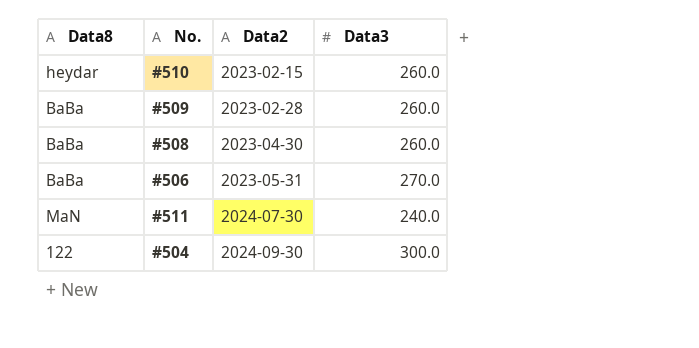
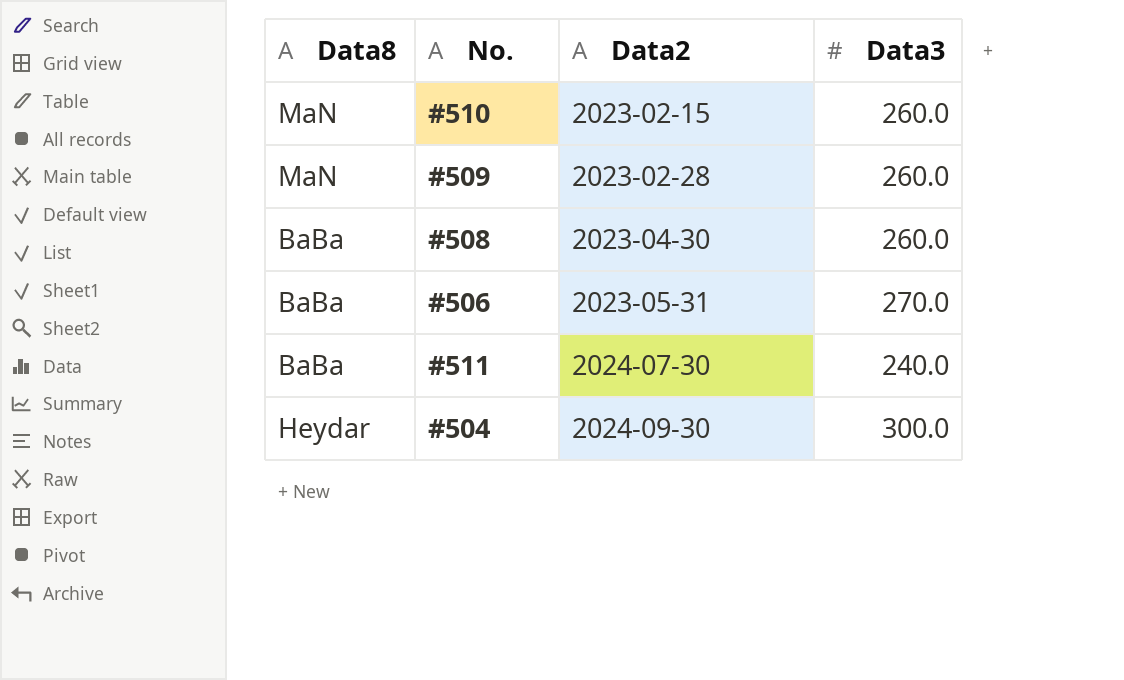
#510 | Data8: heydar -> MaN
#509 | Data8: BaBa -> MaN
#511 | Data8: MaN -> BaBa
#504 | Data8: 122 -> Heydar

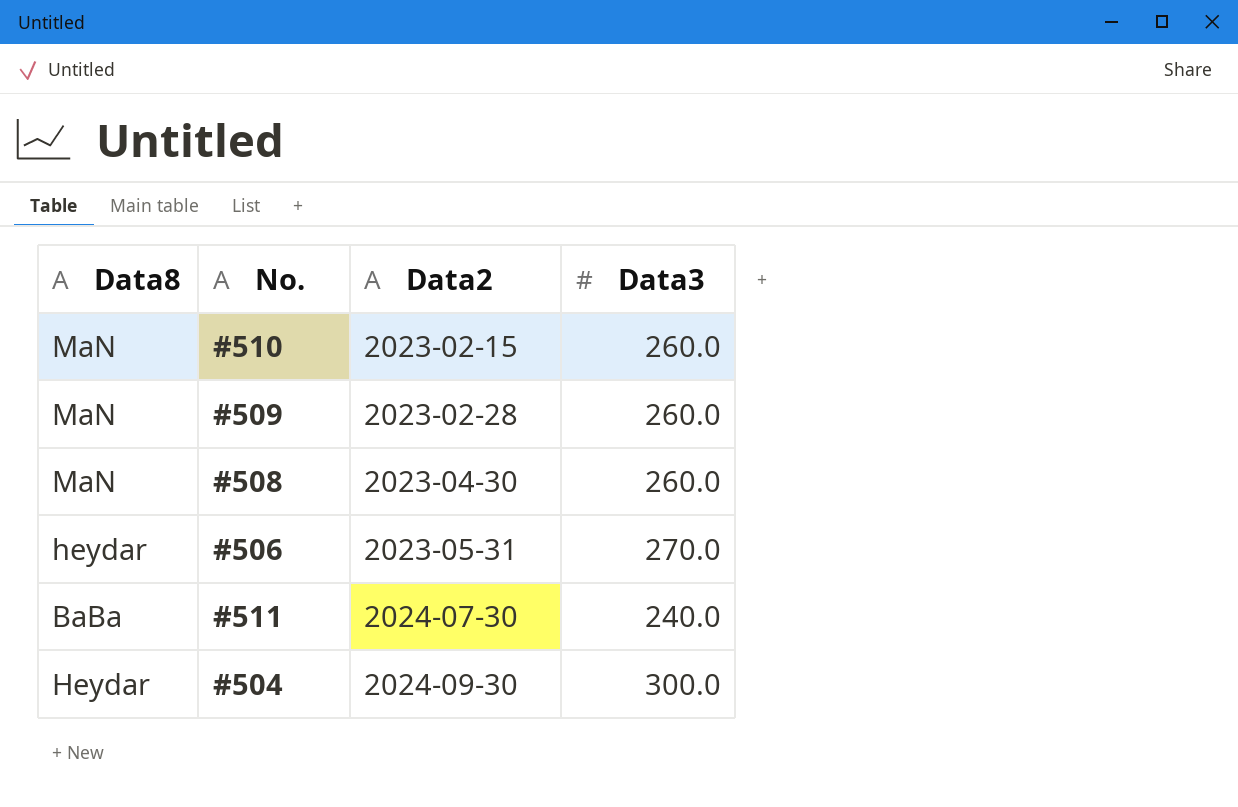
#508 | Data8: BaBa -> MaN
#506 | Data8: BaBa -> heydar

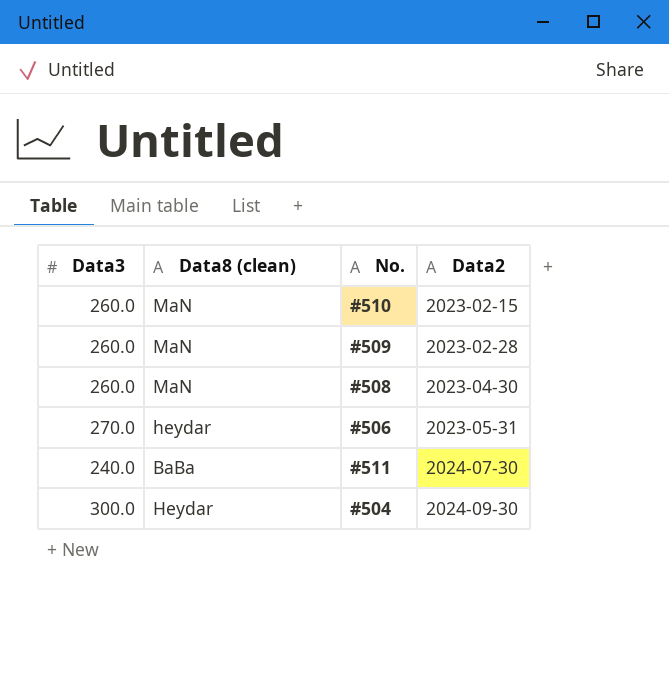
column Data3 | position: 4 -> 1
column name: Data8 -> Data8 (clean)

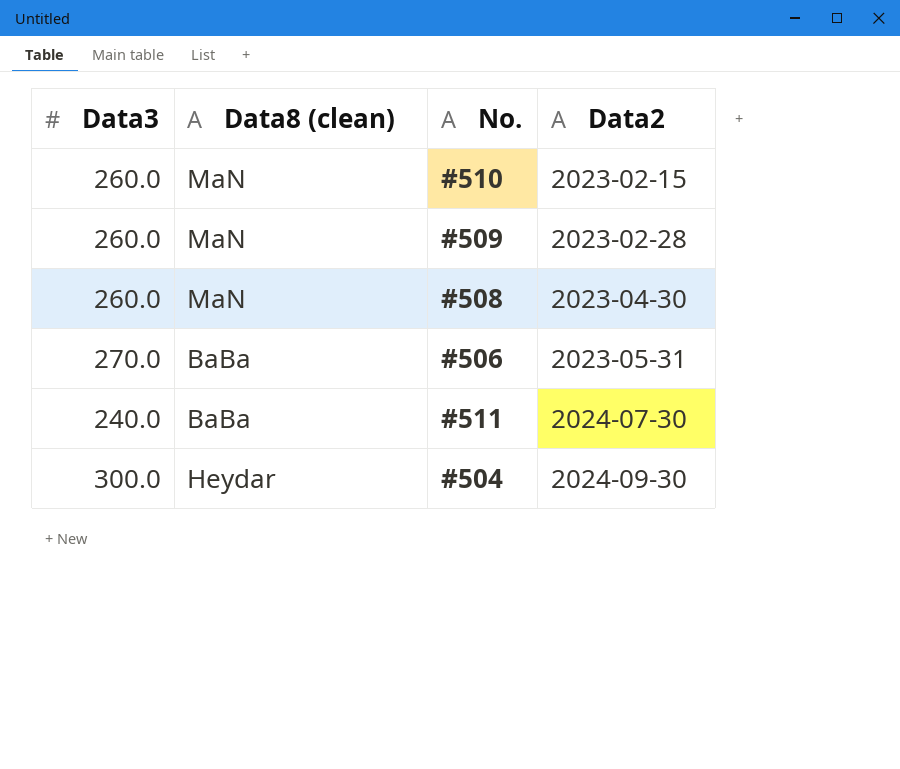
#506 | Data8 (clean): heydar -> BaBa

